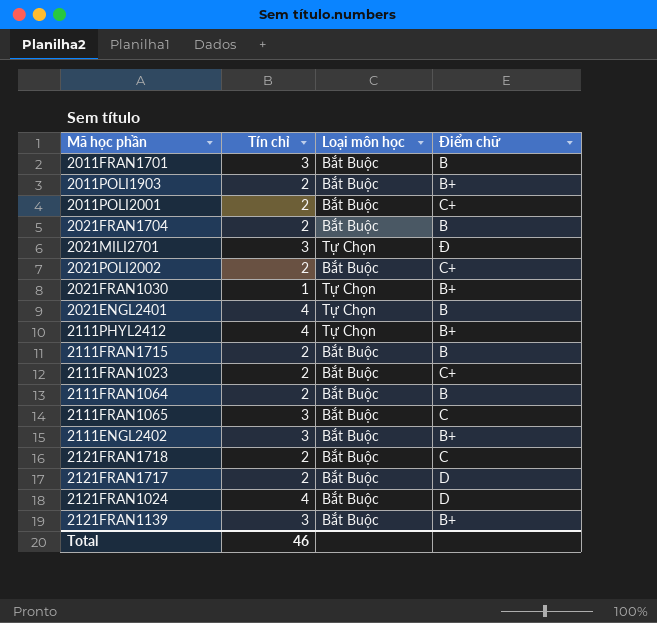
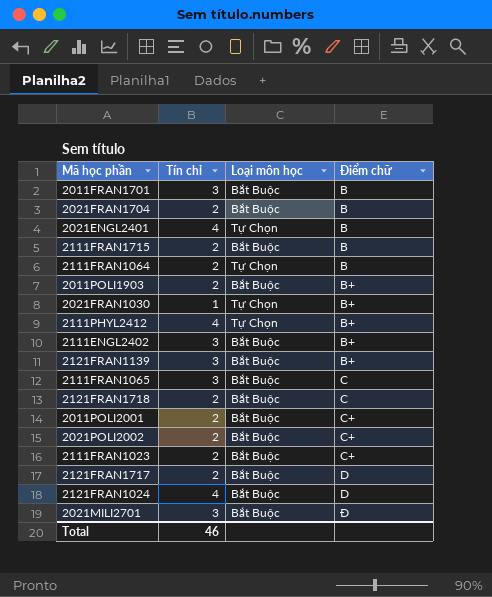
row order: none -> Điểm chữ ascending
2111FRAN1064 | Loại môn học: Bắt Buộc -> Tự Chọn
2021MILI2701 | Loại môn học: Tự Chọn -> Bắt Buộc

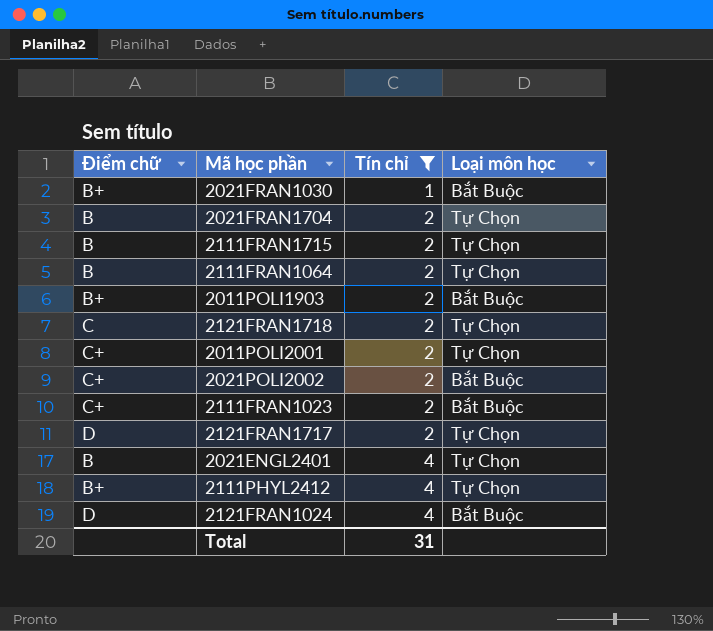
filter: none -> Tín chỉ != 3
row order: Điểm chữ ascending -> Tín chỉ ascending
column Điểm chữ | position: 4 -> 1
2021FRAN1030 | Loại môn học: Tự Chọn -> Bắt Buộc
2021FRAN1704 | Loại môn học: Bắt Buộc -> Tự Chọn
2111FRAN1715 | Loại môn học: Bắt Buộc -> Tự Chọn
2121FRAN1718 | Loại môn học: Bắt Buộc -> Tự Chọn
2011POLI2001 | Loại môn học: Bắt Buộc -> Tự Chọn
2121FRAN1717 | Loại môn học: Bắt Buộc -> Tự Chọn
Total | Tín chỉ: 46 -> 31

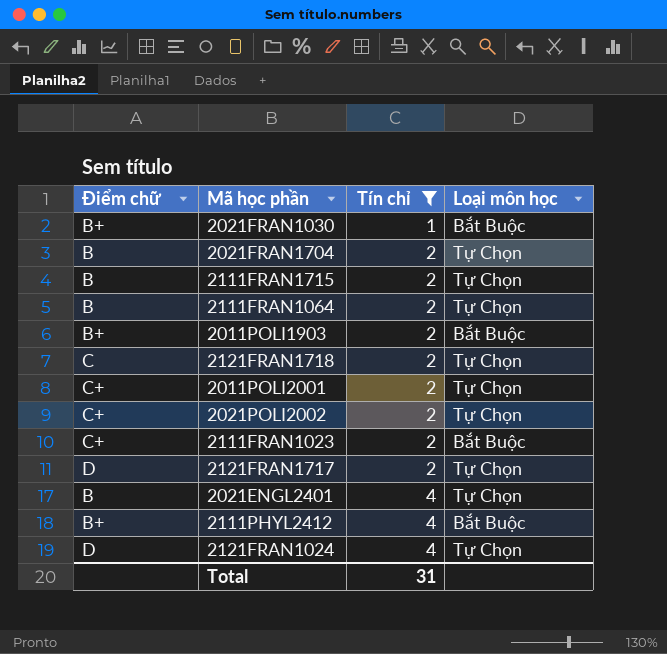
2021POLI2002 | Loại môn học: Bắt Buộc -> Tự Chọn
2111PHYL2412 | Loại môn học: Tự Chọn -> Bắt Buộc
2121FRAN1024 | Loại môn học: Bắt Buộc -> Tự Chọn

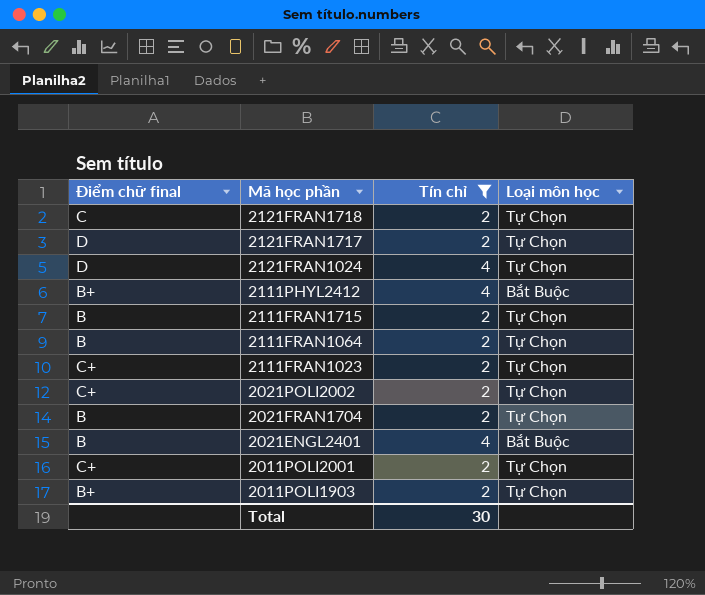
row order: Tín chỉ ascending -> Mã học phần descending
column name: Điểm chữ -> Điểm chữ final
row 2021FRAN1030: B+ | 1 | Bắt Buộc -> none
2111FRAN1023 | Loại môn học: Bắt Buộc -> Tự Chọn
2021ENGL2401 | Loại môn học: Tự Chọn -> Bắt Buộc
2011POLI1903 | Loại môn học: Bắt Buộc -> Tự Chọn
Total | Tín chỉ: 31 -> 30

